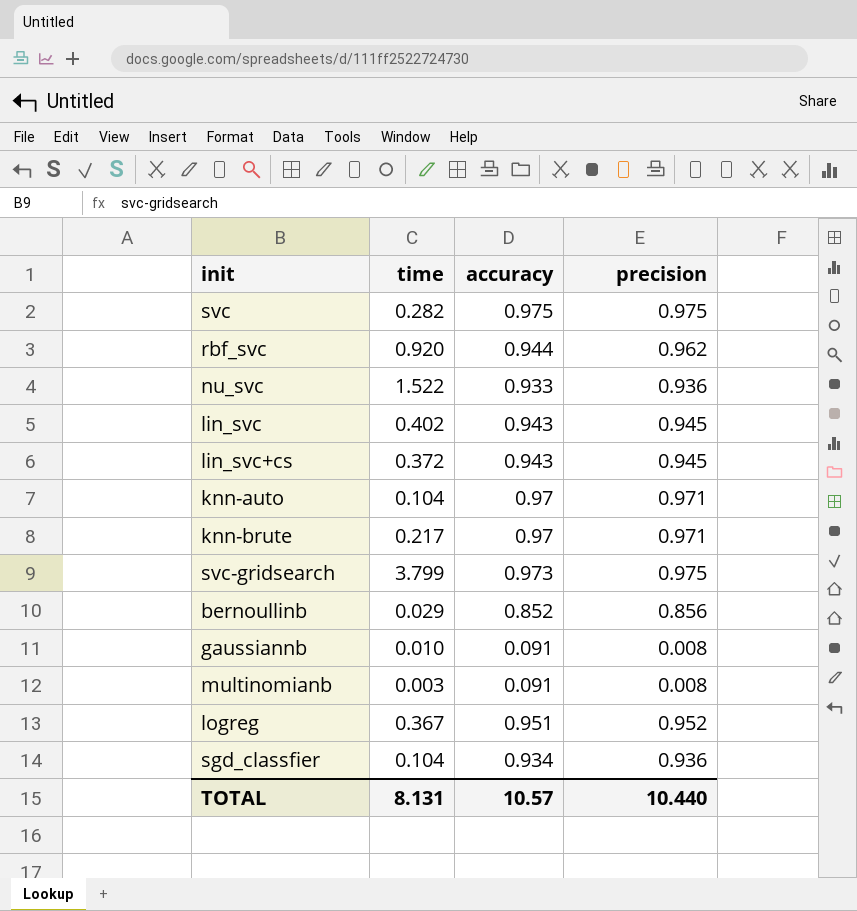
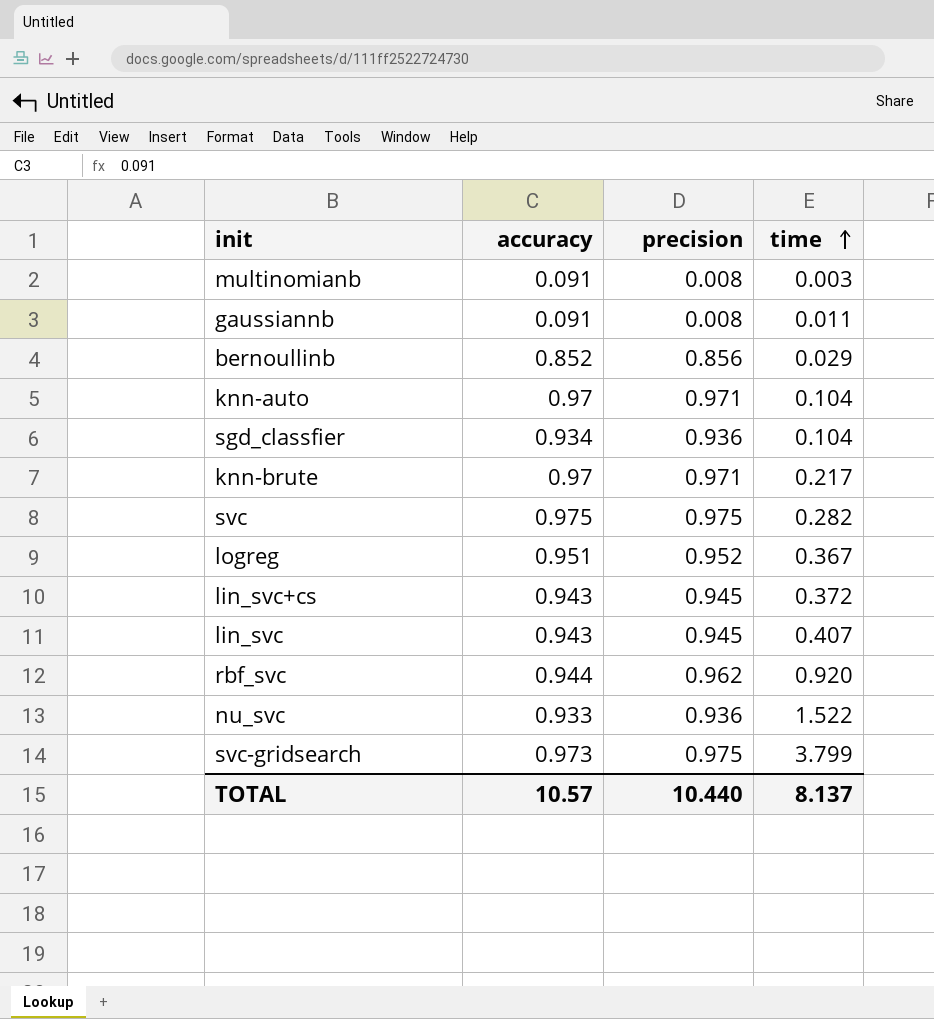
row order: none -> time ascending
column time | position: 2 -> 4
gaussiannb | time: 0.010 -> 0.011
lin_svc | time: 0.402 -> 0.407
TOTAL | time: 8.131 -> 8.137

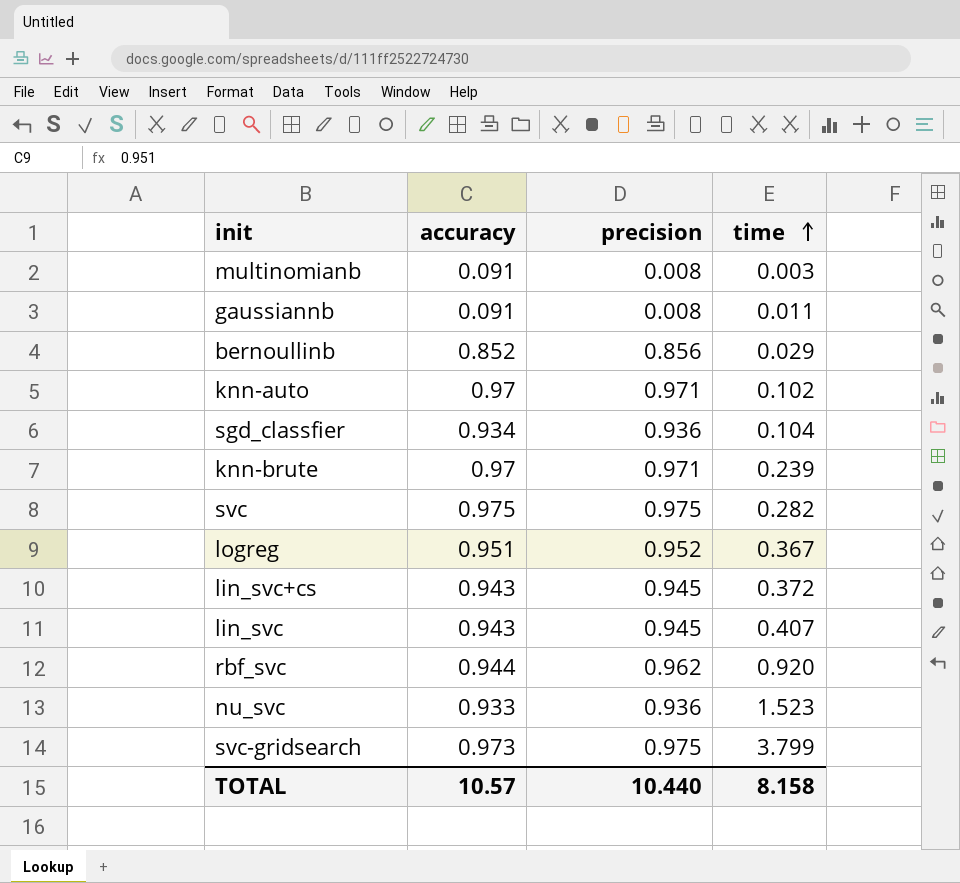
knn-auto | time: 0.104 -> 0.102
knn-brute | time: 0.217 -> 0.239
nu_svc | time: 1.522 -> 1.523
TOTAL | time: 8.137 -> 8.158

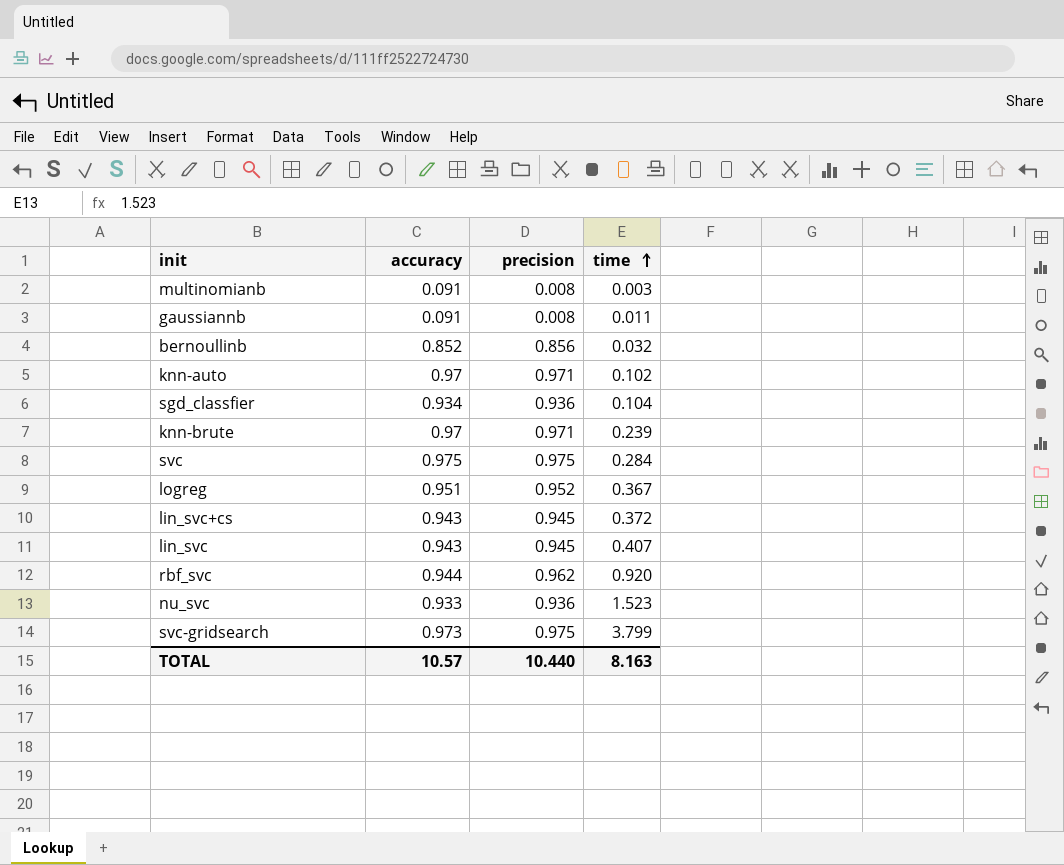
bernoullinb | time: 0.029 -> 0.032
svc | time: 0.282 -> 0.284
TOTAL | time: 8.158 -> 8.163

